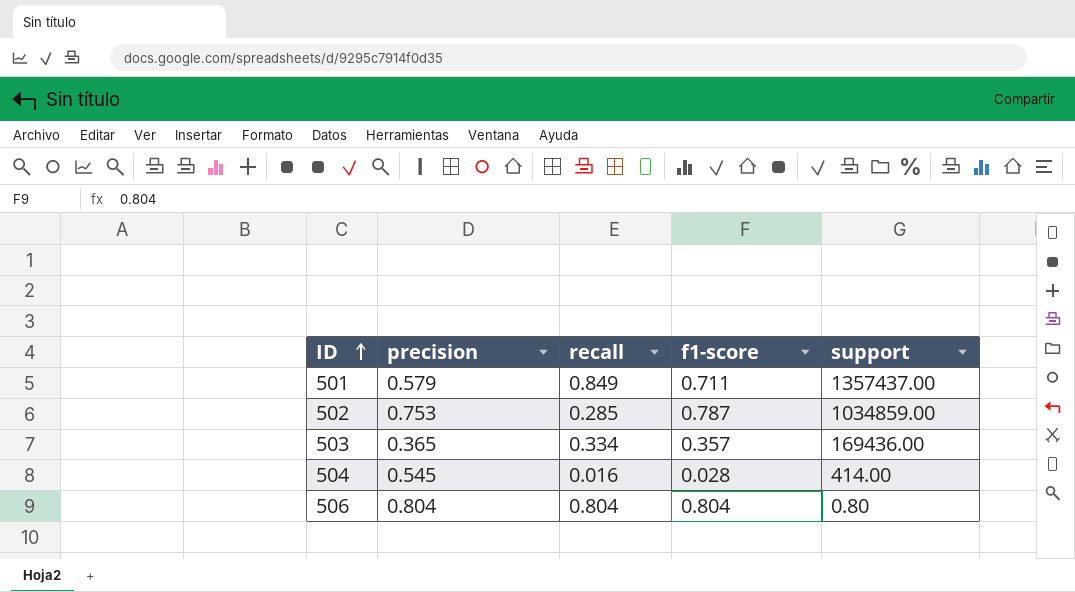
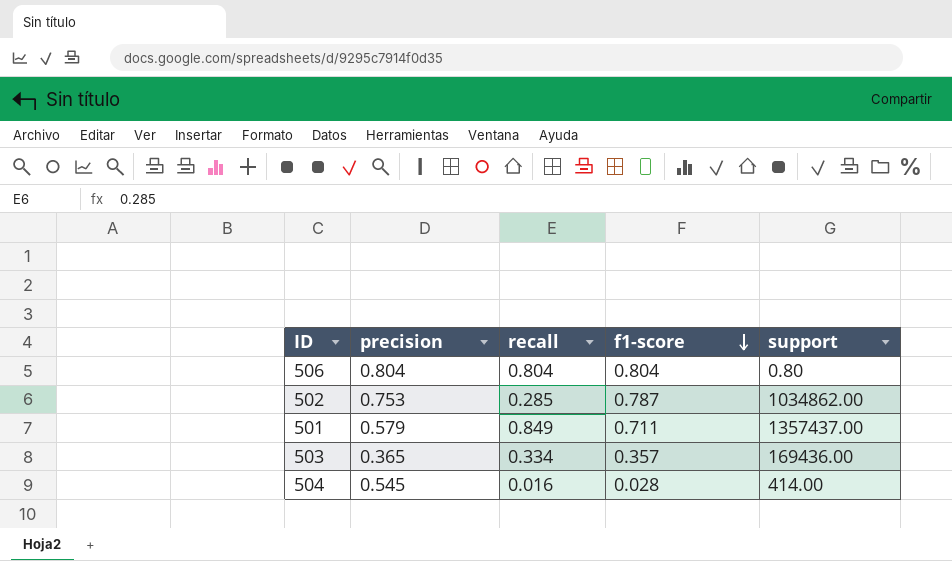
row order: ID ascending -> f1-score descending
502 | support: 1034859.00 -> 1034862.00

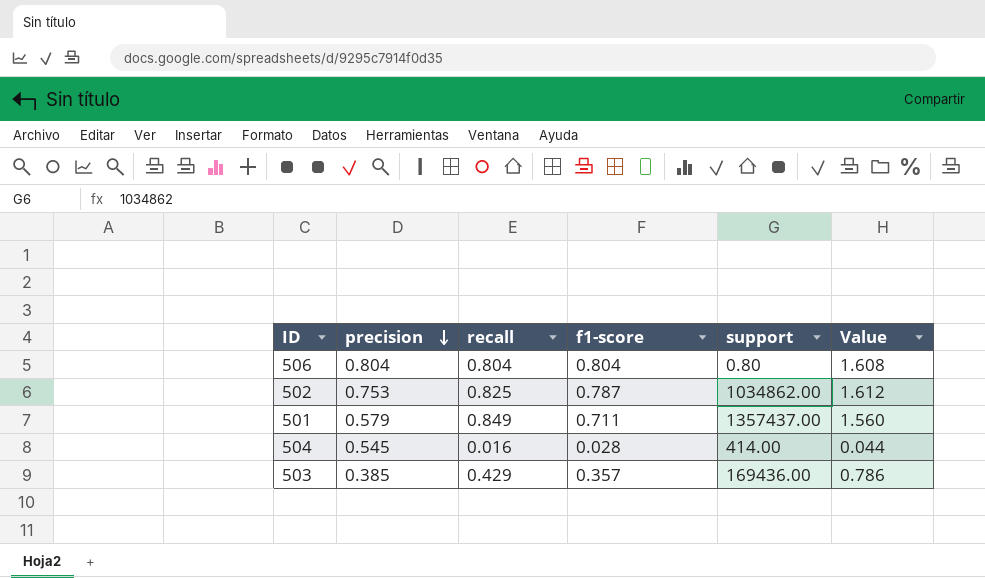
row order: f1-score descending -> precision descending
column Value | formula: none -> [recall] + [f1-score]
502 | recall: 0.285 -> 0.825
503 | precision: 0.365 -> 0.385
503 | recall: 0.334 -> 0.429

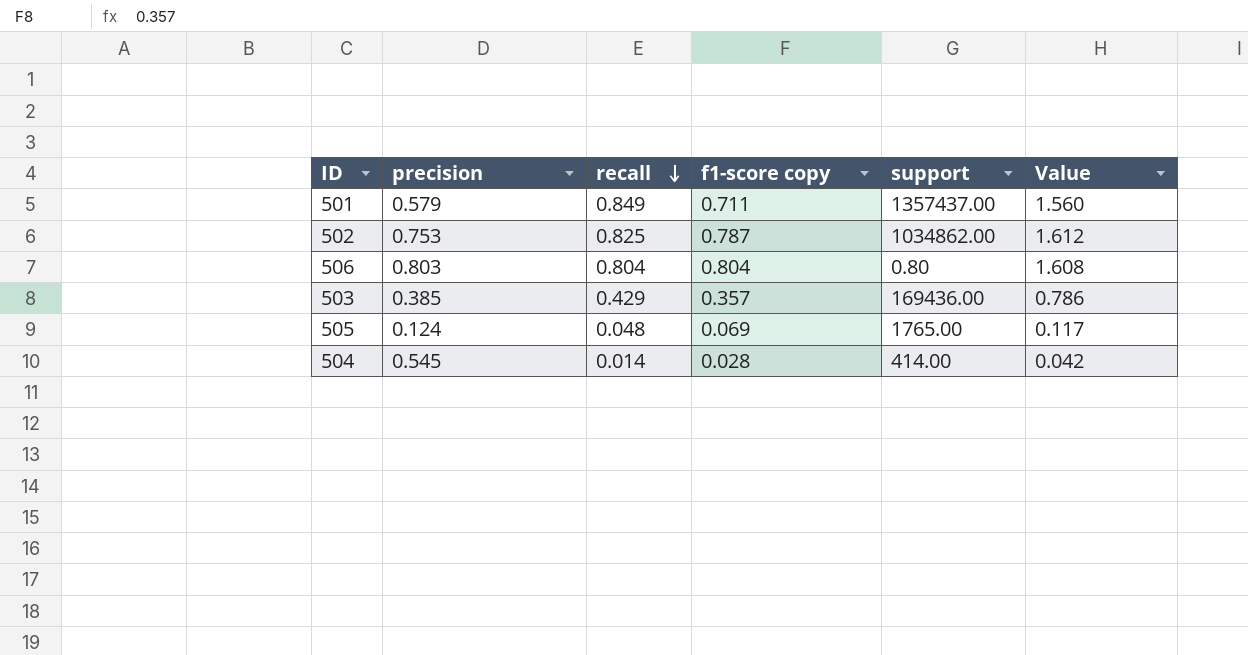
row order: precision descending -> recall descending
column name: f1-score -> f1-score copy
506 | precision: 0.804 -> 0.803
row 505: none -> 0.124 | 0.048 | 0.069 | 1765.00 | 0.117
504 | recall: 0.016 -> 0.014
504 | Value: 0.044 -> 0.042

